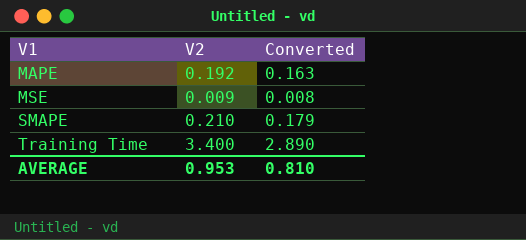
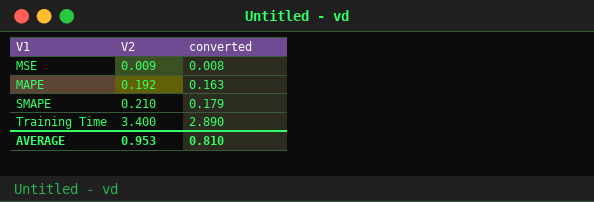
row order: V1 ascending -> V2 ascending
column name: Converted -> converted

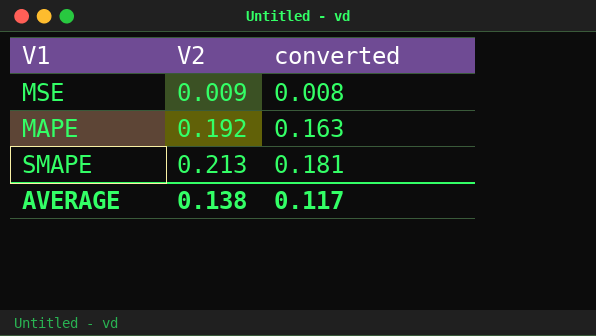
row Training Time: 3.400 | 2.890 -> none
SMAPE | V2: 0.210 -> 0.213
SMAPE | converted: 0.179 -> 0.181
AVERAGE | V2: 0.953 -> 0.138
AVERAGE | converted: 0.810 -> 0.117

